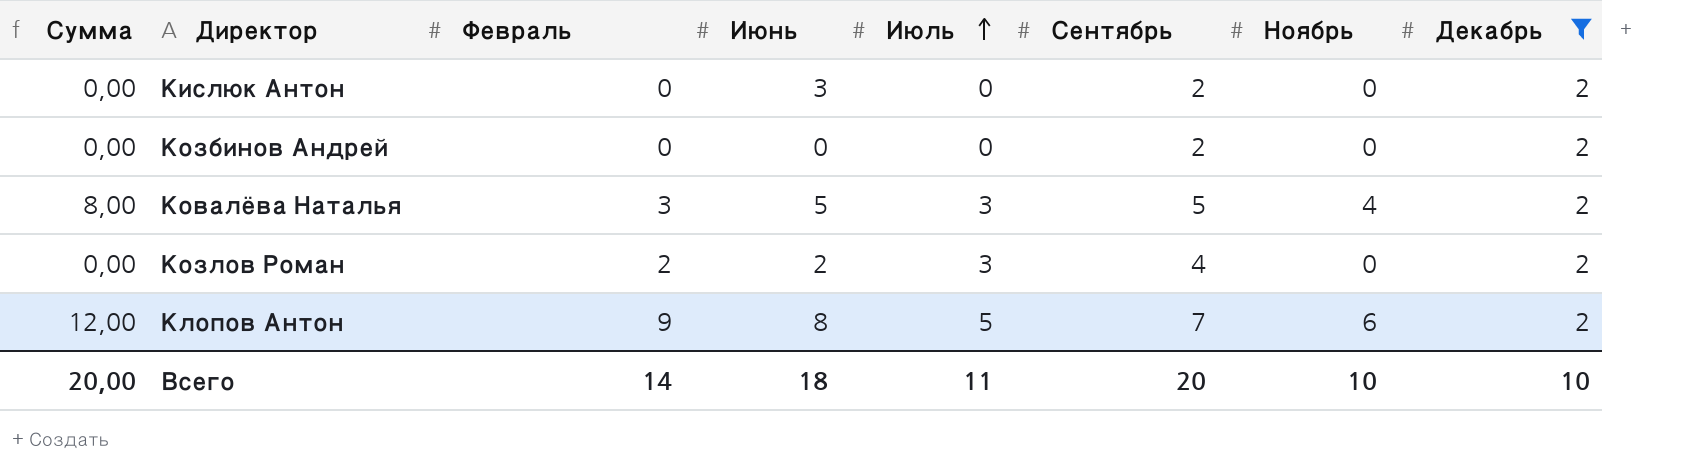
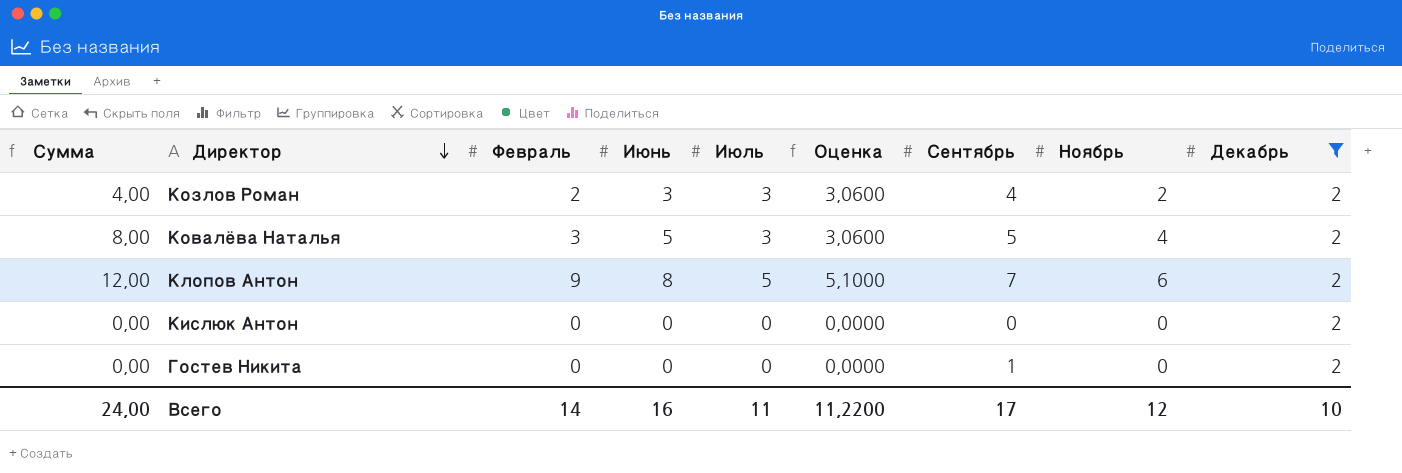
row order: Июль ascending -> Директор descending
column Оценка | formula: none -> [Июль] * 1,02
row Козбинов Андрей: 0,00 | 0 | 0 | 0 | 2 | 0 | 2 -> none
Козлов Роман | Сумма: 0,00 -> 4,00
Козлов Роман | Июнь: 2 -> 3
Козлов Роман | Ноябрь: 0 -> 2
Кислюк Антон | Июнь: 3 -> 0
Кислюк Антон | Сентябрь: 2 -> 0
row Гостев Никита: none -> 0,00 | 0 | 0 | 0 | 0,0000 | 1 | 0 | 2
Всего | Сумма: 20,00 -> 24,00
Всего | Июнь: 18 -> 16
Всего | Сентябрь: 20 -> 17
Всего | Ноябрь: 10 -> 12

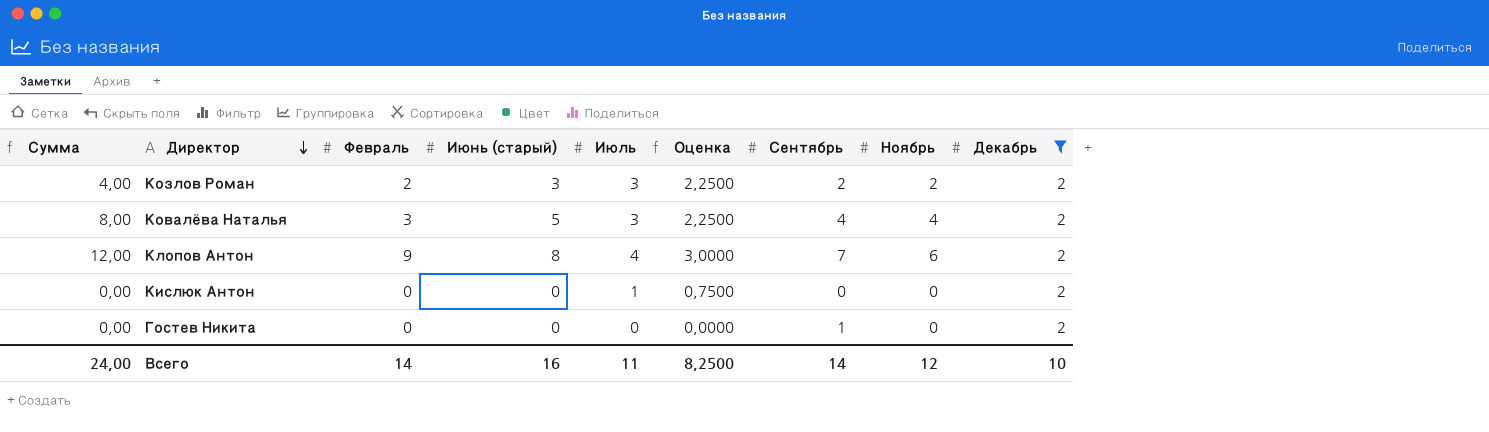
column name: Июнь -> Июнь (старый)
column Оценка | formula: [Июль] * 1,02 -> [Июль] * 0,75
Козлов Роман | Сентябрь: 4 -> 2
Ковалёва Наталья | Сентябрь: 5 -> 4
Клопов Антон | Июль: 5 -> 4
Кислюк Антон | Июль: 0 -> 1
Всего | Оценка: 11,2200 -> 8,2500
Всего | Сентябрь: 17 -> 14

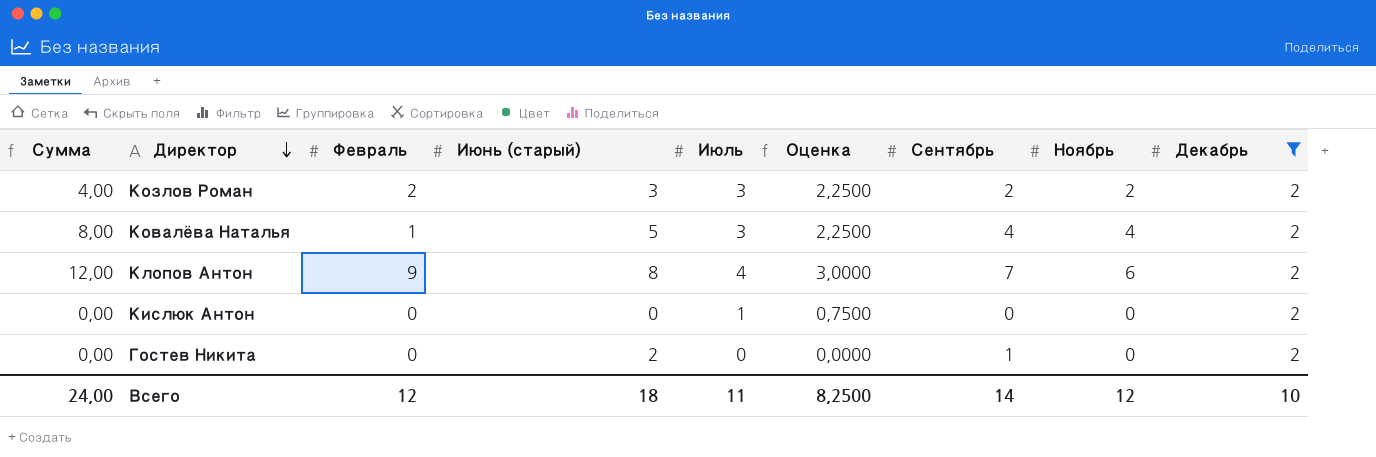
Ковалёва Наталья | Февраль: 3 -> 1
Гостев Никита | Июнь (старый): 0 -> 2
Всего | Февраль: 14 -> 12
Всего | Июнь (старый): 16 -> 18

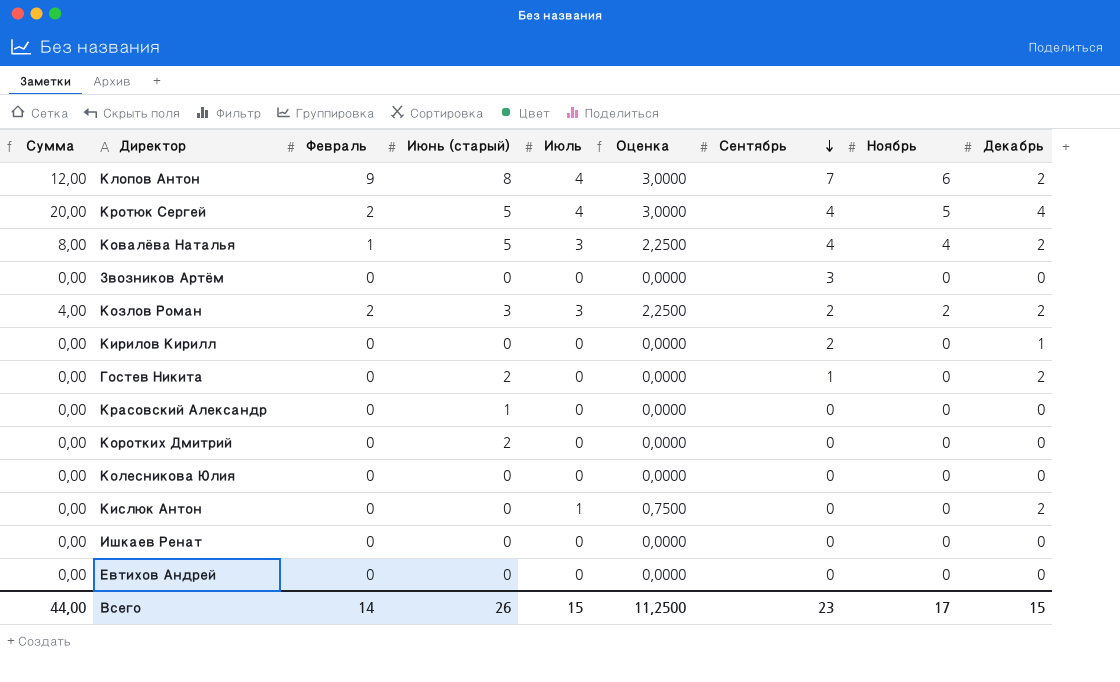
filter: Декабрь = 2 -> none
row order: Директор descending -> Сентябрь descending
Всего | Сумма: 24,00 -> 44,00
Всего | Февраль: 12 -> 14
Всего | Июнь (старый): 18 -> 26
Всего | Июль: 11 -> 15
Всего | Оценка: 8,2500 -> 11,2500
Всего | Сентябрь: 14 -> 23
Всего | Ноябрь: 12 -> 17
Всего | Декабрь: 10 -> 15

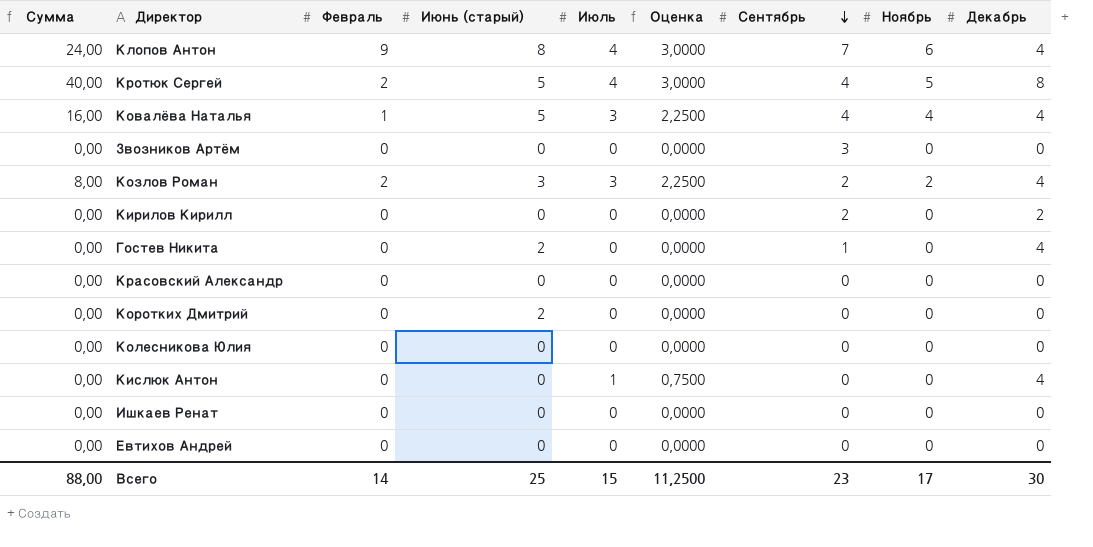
Клопов Антон | Сумма: 12,00 -> 24,00
Клопов Антон | Декабрь: 2 -> 4
Кротюк Сергей | Сумма: 20,00 -> 40,00
Кротюк Сергей | Декабрь: 4 -> 8
Ковалёва Наталья | Сумма: 8,00 -> 16,00
Ковалёва Наталья | Декабрь: 2 -> 4
Козлов Роман | Сумма: 4,00 -> 8,00
Козлов Роман | Декабрь: 2 -> 4
Кирилов Кирилл | Декабрь: 1 -> 2
Гостев Никита | Декабрь: 2 -> 4
Красовский Александр | Июнь (старый): 1 -> 0
Кислюк Антон | Декабрь: 2 -> 4
Всего | Сумма: 44,00 -> 88,00
Всего | Июнь (старый): 26 -> 25
Всего | Декабрь: 15 -> 30

